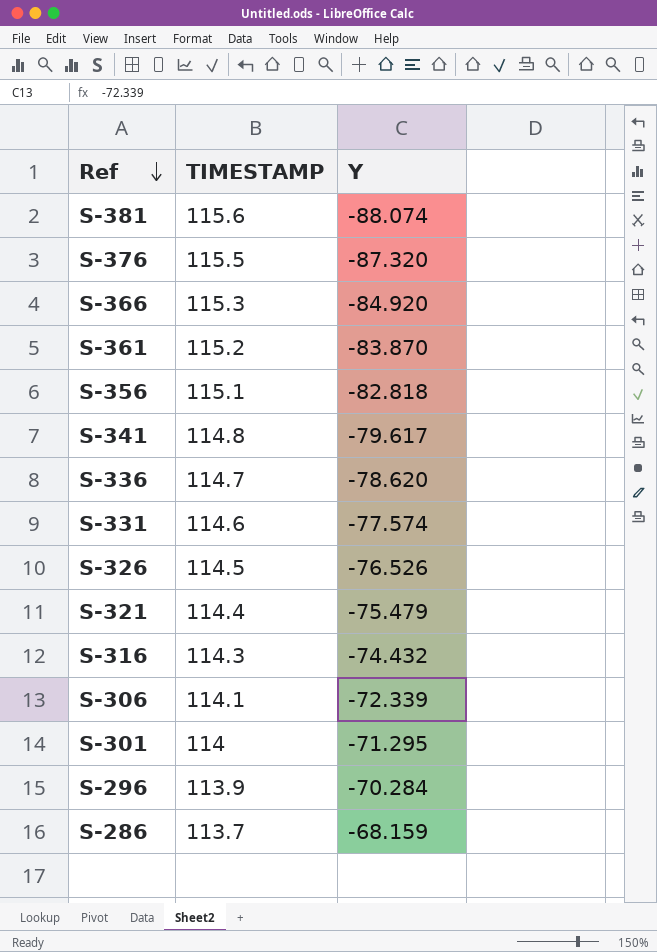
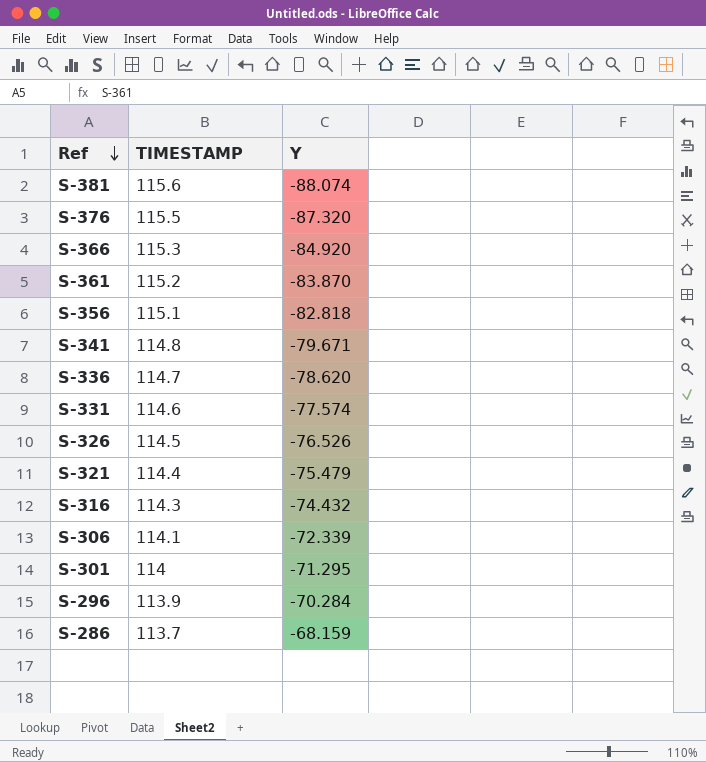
S-341 | Y: -79.617 -> -79.671

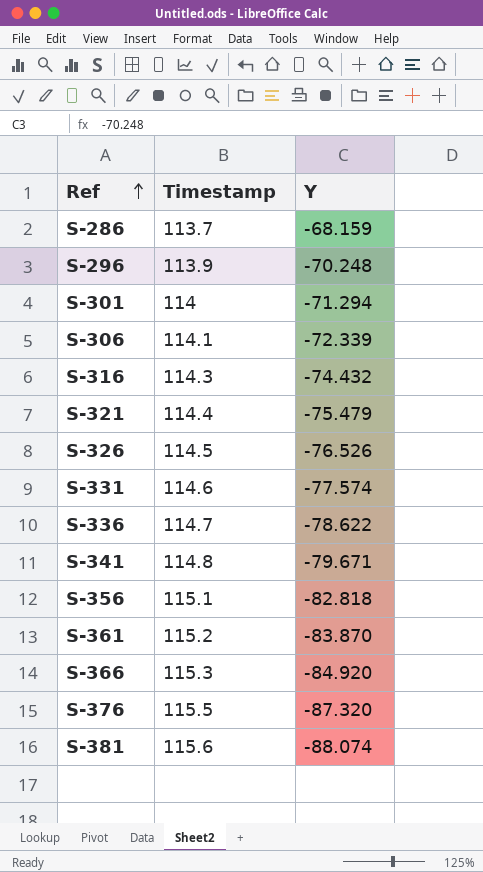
row order: Ref descending -> Ref ascending
column name: TIMESTAMP -> Timestamp
S-296 | Y: -70.284 -> -70.248
S-301 | Y: -71.295 -> -71.294
S-336 | Y: -78.620 -> -78.622

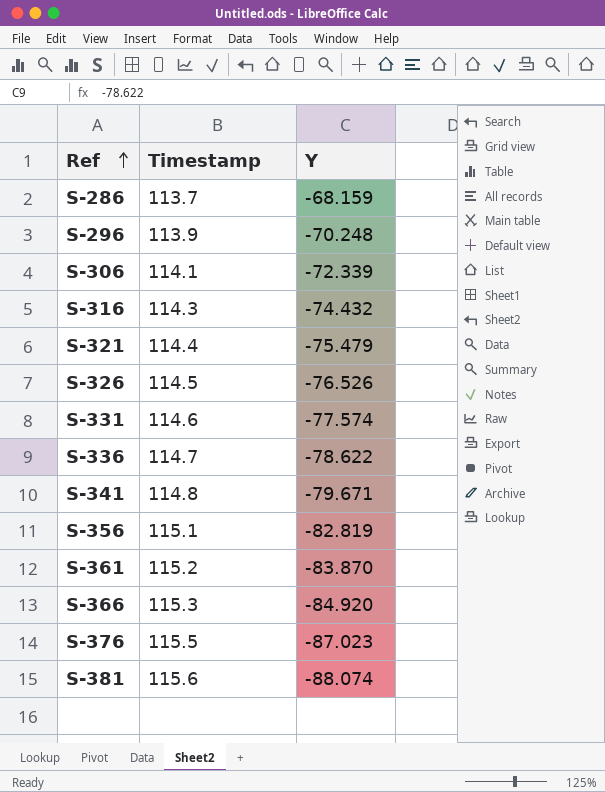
row S-301: 114 | -71.294 -> none
S-356 | Y: -82.818 -> -82.819
S-376 | Y: -87.320 -> -87.023

